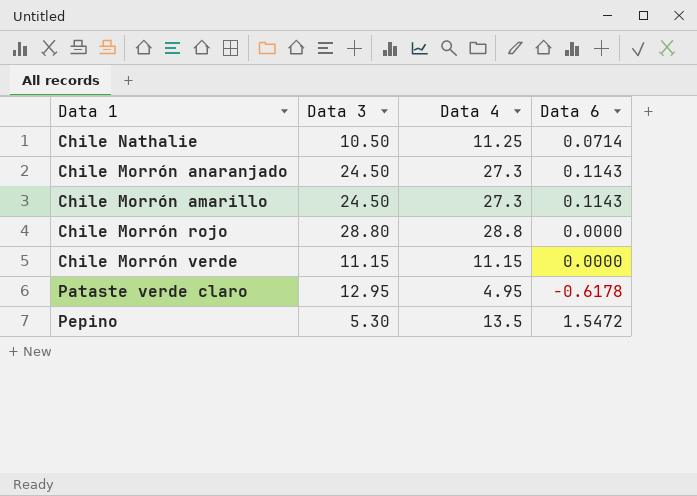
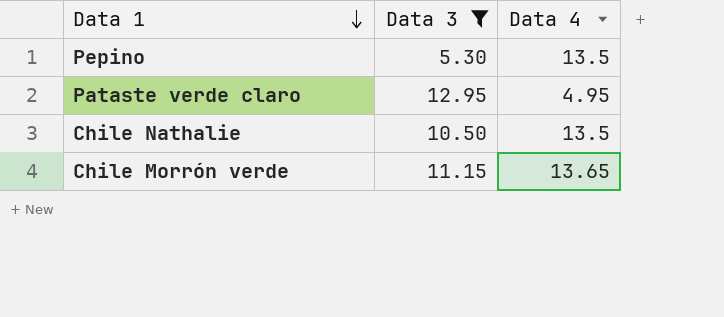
filter: none -> Data 3 <= 12.95
row order: none -> Data 1 descending
column Data 6 | formula: ([Data 4] - [Data 3]) / [Data 3] -> none
Chile Nathalie | Data 4: 11.25 -> 13.5
Chile Morrón verde | Data 4: 11.15 -> 13.65

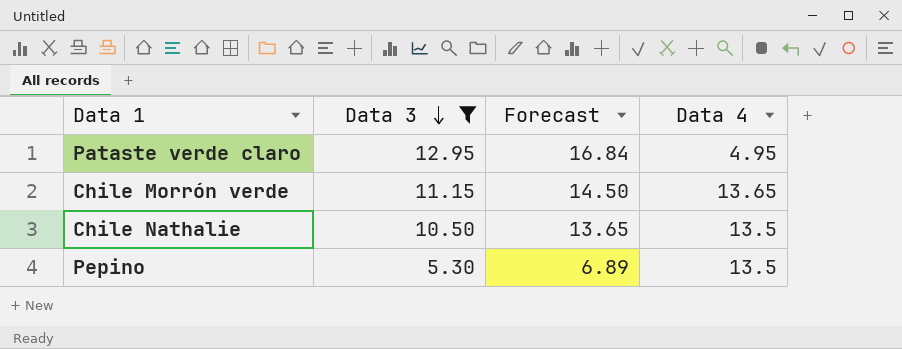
row order: Data 1 descending -> Data 3 descending
column Forecast | formula: none -> [Data 3] * 1.3

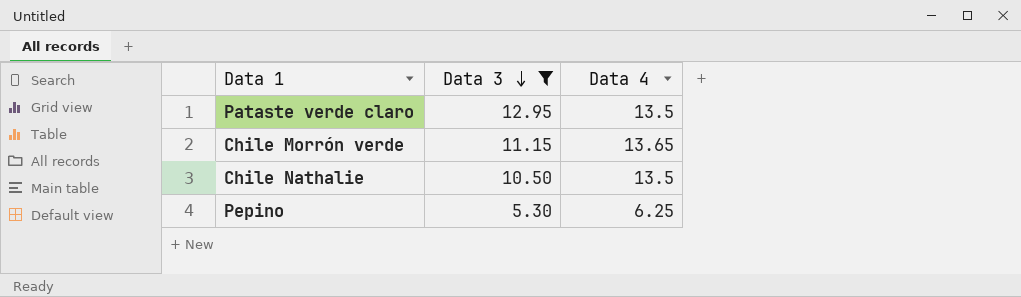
column Forecast | formula: [Data 3] * 1.3 -> none
Pataste verde claro | Data 4: 4.95 -> 13.5
Pepino | Data 4: 13.5 -> 6.25

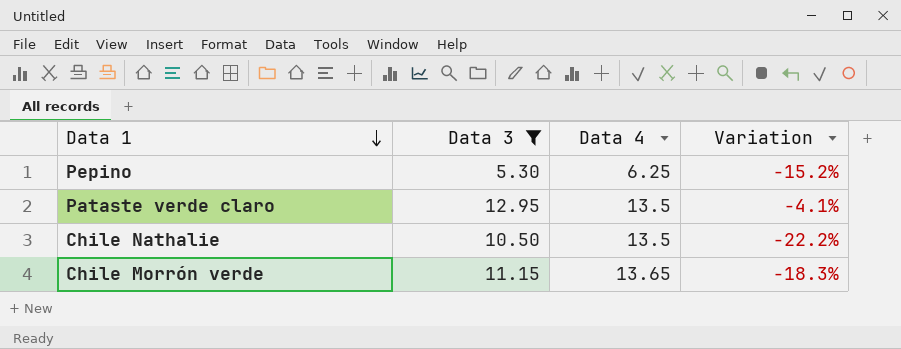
row order: Data 3 descending -> Data 1 descending
column Variation | formula: none -> ([Data 3] - [Data 4]) / [Data 4]

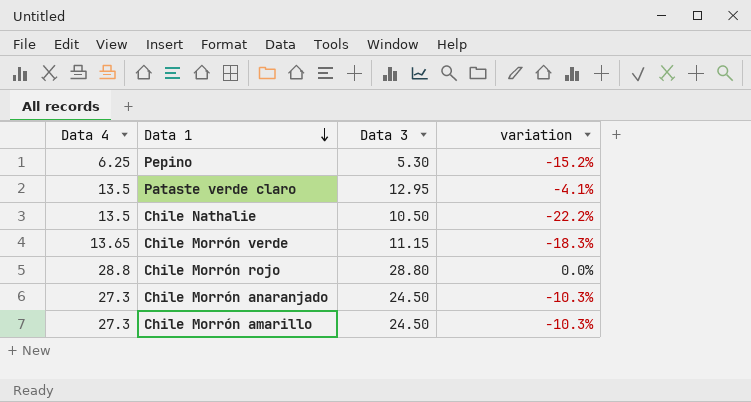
filter: Data 3 <= 12.95 -> none
column Data 4 | position: 3 -> 1
column name: Variation -> variation

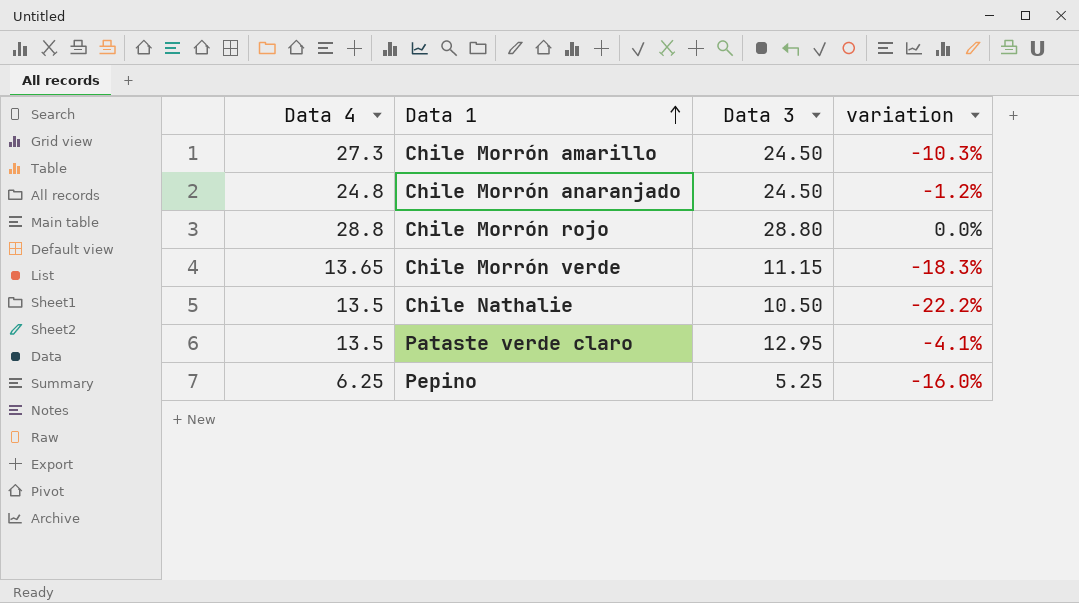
row order: Data 1 descending -> Data 1 ascending
Chile Morrón anaranjado | Data 4: 27.3 -> 24.8
Chile Morrón anaranjado | variation: -10.3% -> -1.2%
Pepino | Data 3: 5.30 -> 5.25
Pepino | variation: -15.2% -> -16.0%

